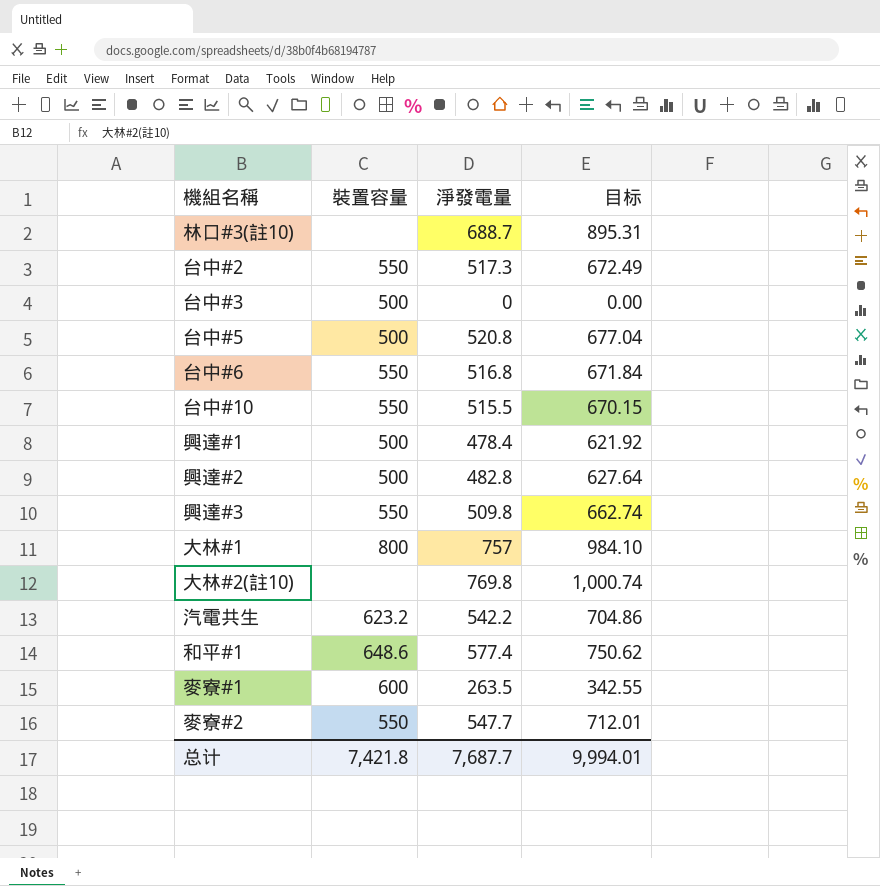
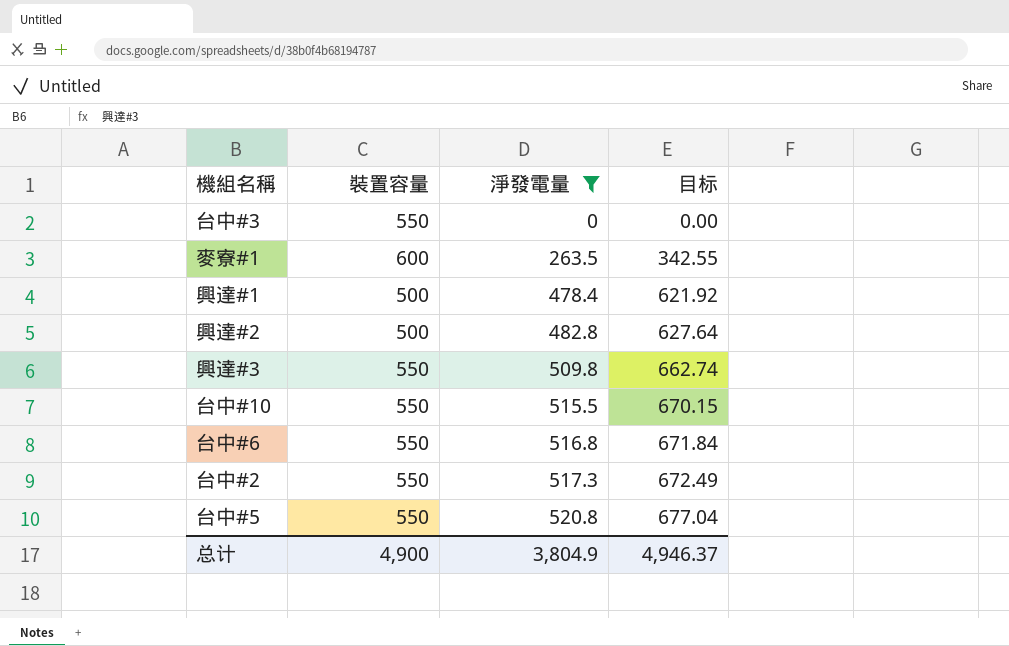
filter: none -> 淨發電量 <= 520.8
row order: none -> 淨發電量 ascending
台中#3 | 裝置容量: 500 -> 550
台中#5 | 裝置容量: 500 -> 550
总计 | 裝置容量: 7,421.8 -> 4,900
总计 | 淨發電量: 7,687.7 -> 3,804.9
总计 | 目标: 9,994.01 -> 4,946.37

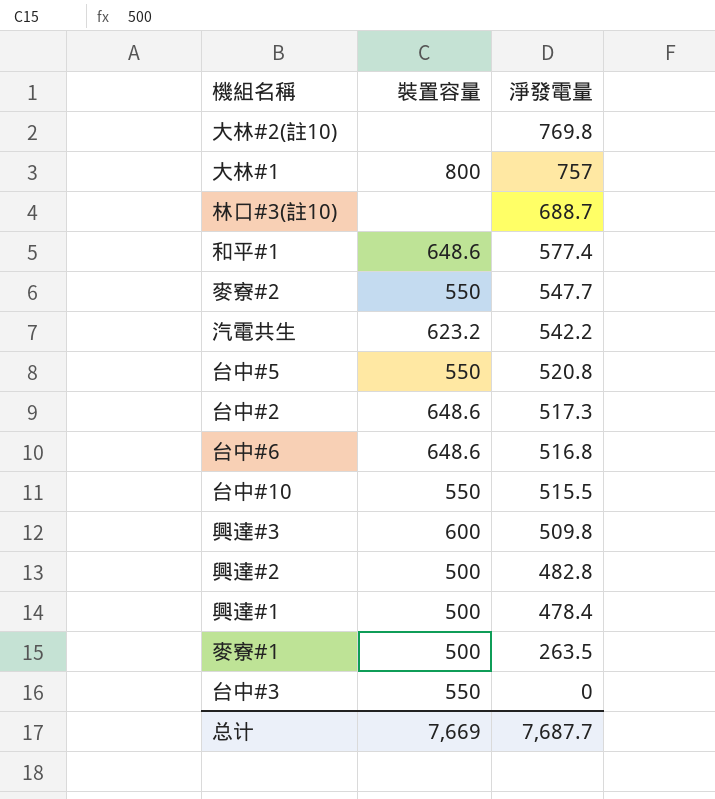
filter: 淨發電量 <= 520.8 -> none
row order: 淨發電量 ascending -> 淨發電量 descending
column 目标 | formula: [淨發電量] * 1.3 -> none
台中#2 | 裝置容量: 550 -> 648.6
台中#6 | 裝置容量: 550 -> 648.6
興達#3 | 裝置容量: 550 -> 600
麥寮#1 | 裝置容量: 600 -> 500
总计 | 裝置容量: 4,900 -> 7,669
总计 | 淨發電量: 3,804.9 -> 7,687.7

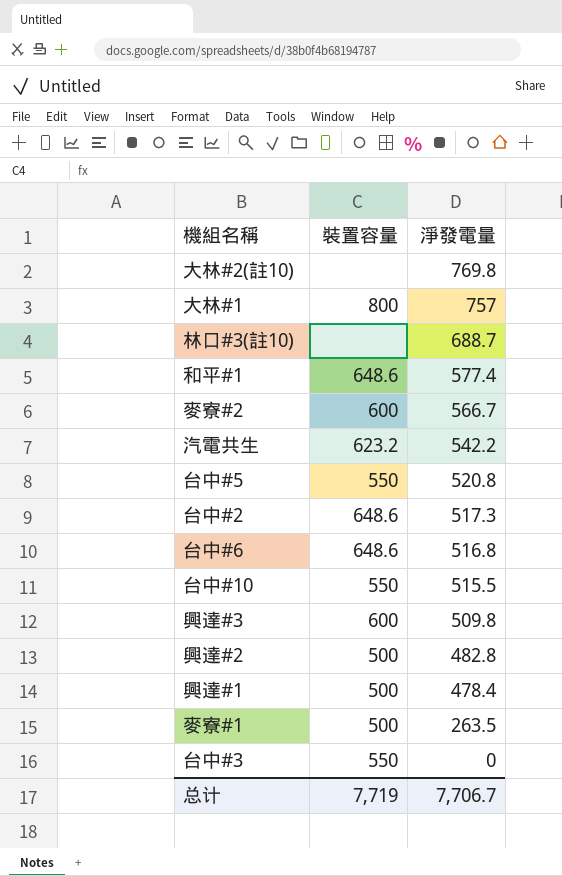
麥寮#2 | 裝置容量: 550 -> 600
麥寮#2 | 淨發電量: 547.7 -> 566.7
总计 | 裝置容量: 7,669 -> 7,719
总计 | 淨發電量: 7,687.7 -> 7,706.7

